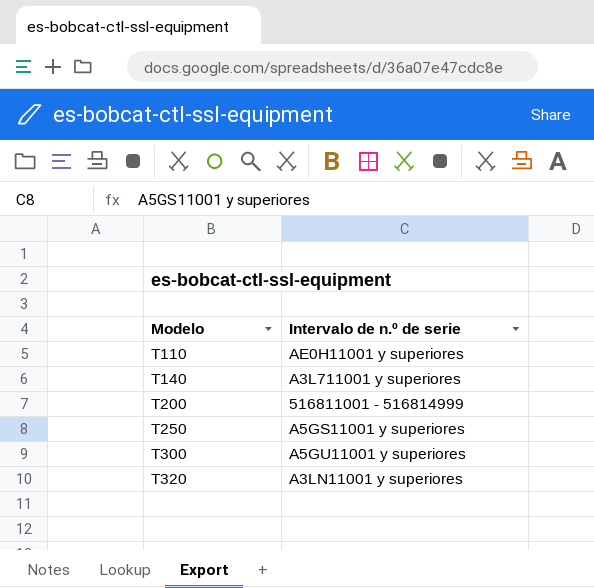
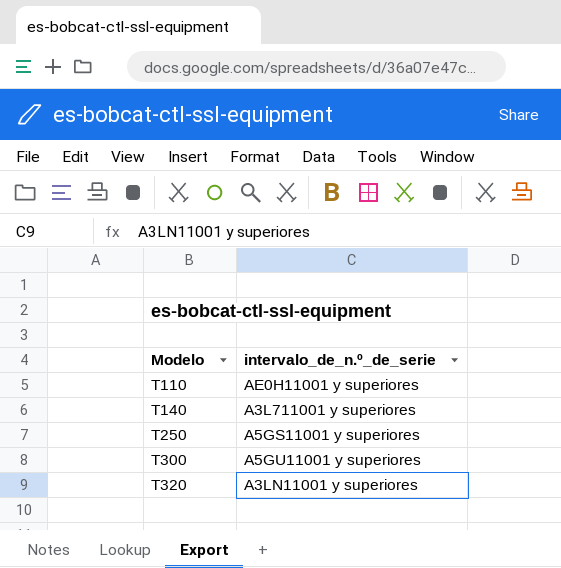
column name: Intervalo de n.º de serie -> intervalo_de_n.º_de_serie
row T200: 516811001 - 516814999 -> none

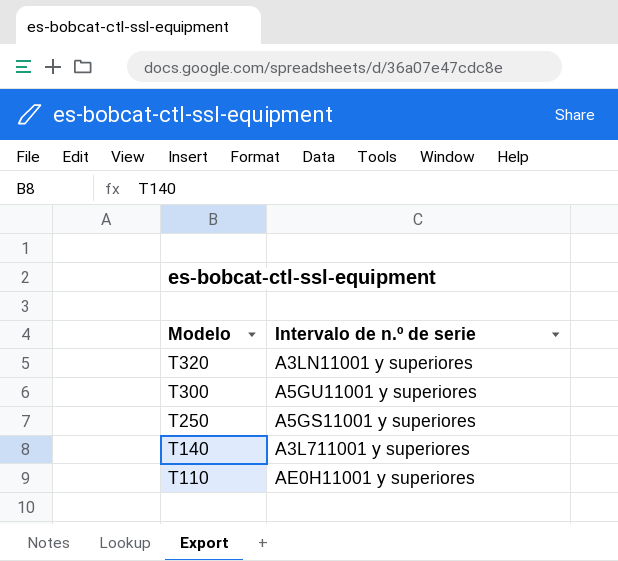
row order: Modelo ascending -> Modelo descending
column name: intervalo_de_n.º_de_serie -> Intervalo de n.º de serie

